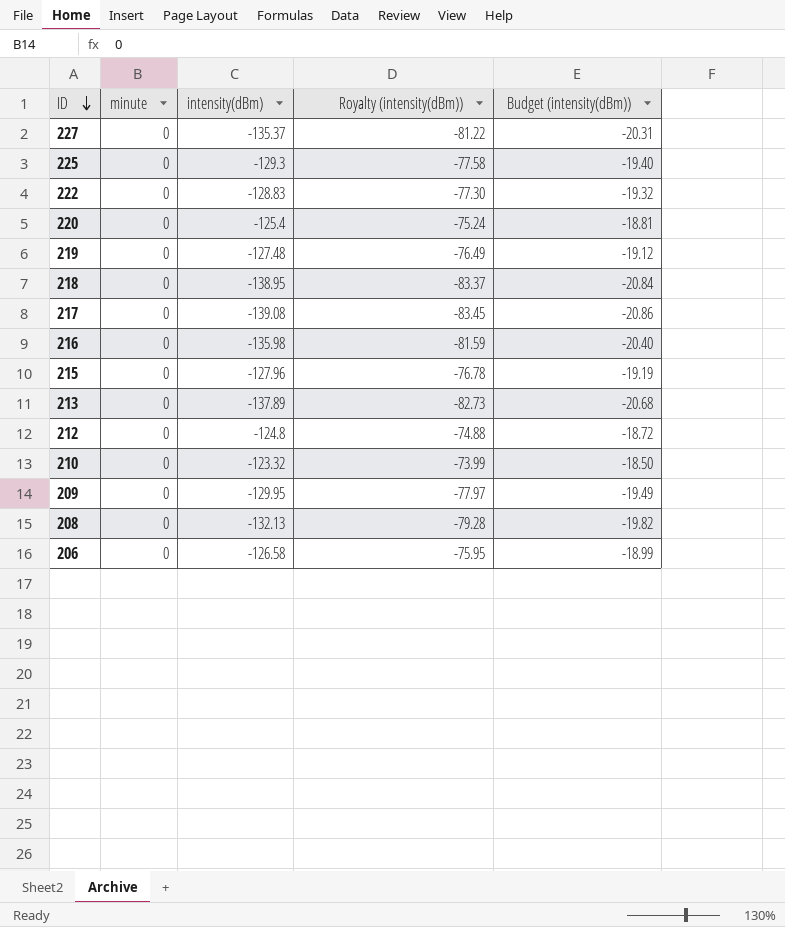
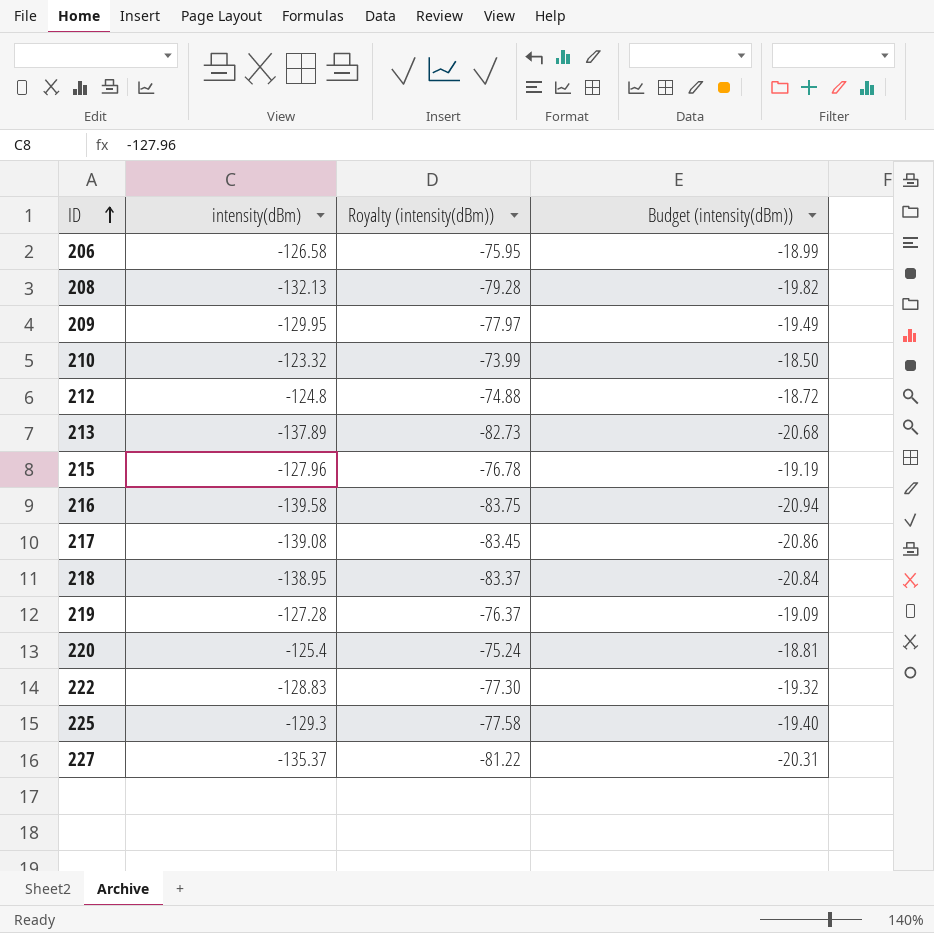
row order: ID descending -> ID ascending
column minute | position: 2 -> none
216 | intensity(dBm): -135.98 -> -139.58
216 | Royalty (intensity(dBm)): -81.59 -> -83.75
216 | Budget (intensity(dBm)): -20.40 -> -20.94
219 | intensity(dBm): -127.48 -> -127.28
219 | Royalty (intensity(dBm)): -76.49 -> -76.37
219 | Budget (intensity(dBm)): -19.12 -> -19.09

